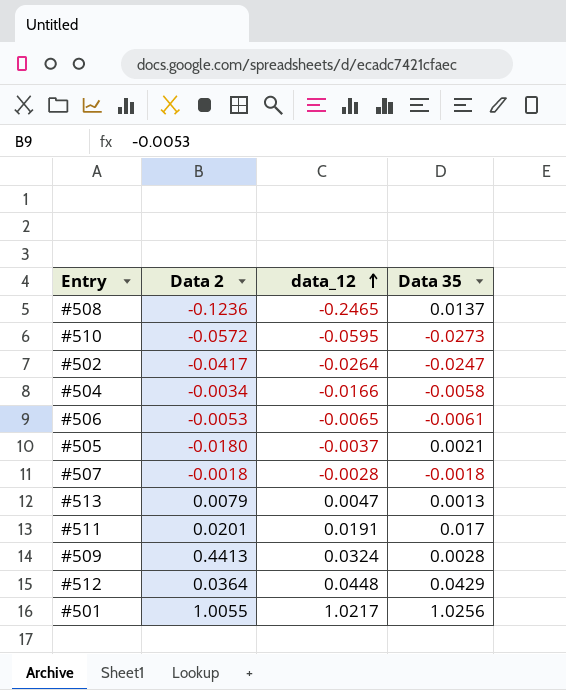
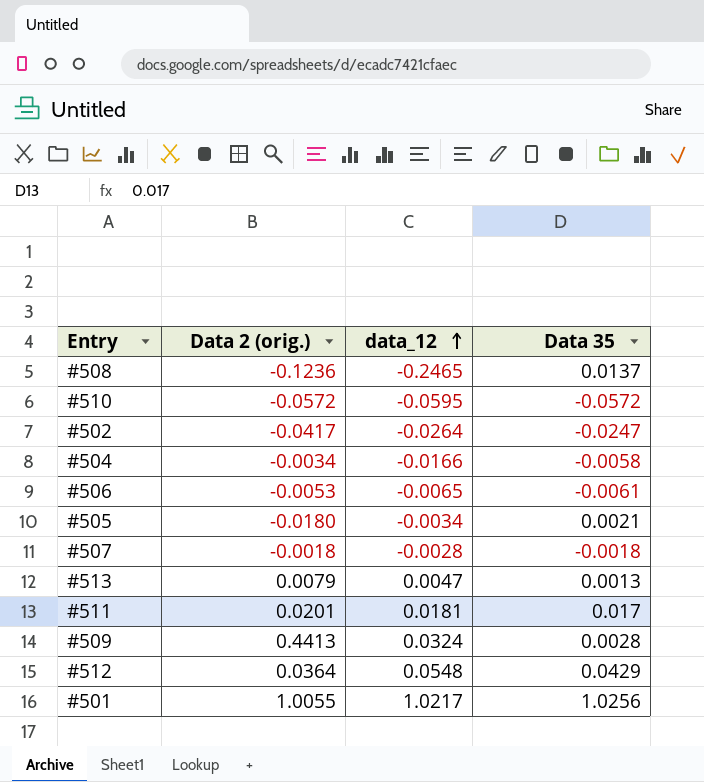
column name: Data 2 -> Data 2 (orig.)
#510 | Data 35: -0.0273 -> -0.0572
#505 | data_12: -0.0037 -> -0.0034
#511 | data_12: 0.0191 -> 0.0181
#512 | data_12: 0.0448 -> 0.0548

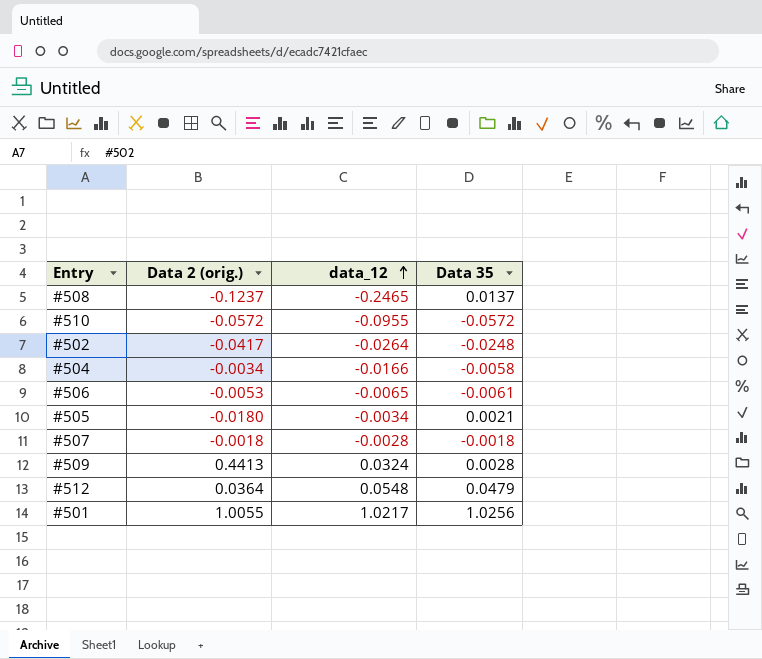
row #513: 0.0079 | 0.0047 | 0.0013 -> none
row #511: 0.0201 | 0.0181 | 0.017 -> none
#508 | Data 2 (orig.): -0.1236 -> -0.1237
#510 | data_12: -0.0595 -> -0.0955
#502 | Data 35: -0.0247 -> -0.0248
#512 | Data 35: 0.0429 -> 0.0479

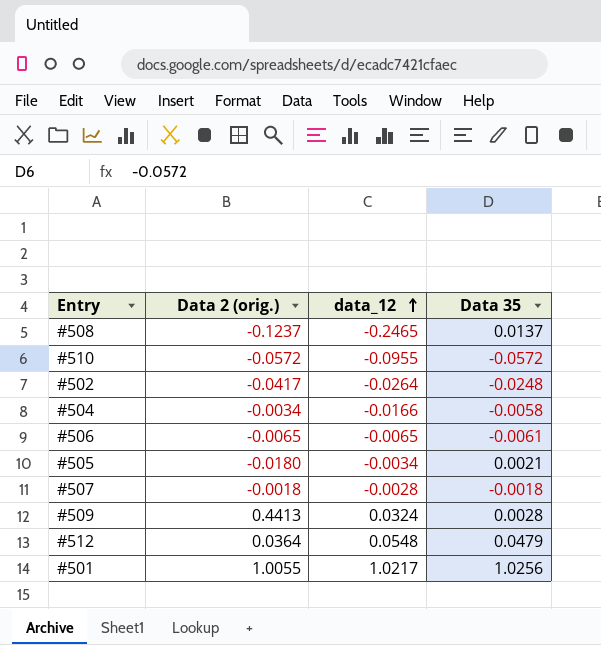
#506 | Data 2 (orig.): -0.0053 -> -0.0065

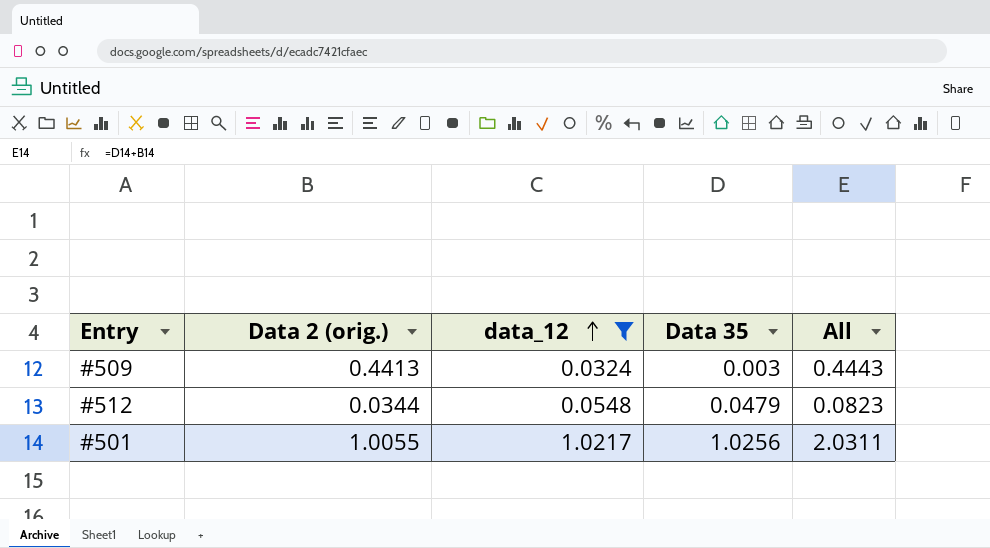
filter: none -> data_12 >= 0.0324
column All | formula: none -> [Data 2 (orig.)] + [Data 35]
#509 | Data 35: 0.0028 -> 0.003
#512 | Data 2 (orig.): 0.0364 -> 0.0344

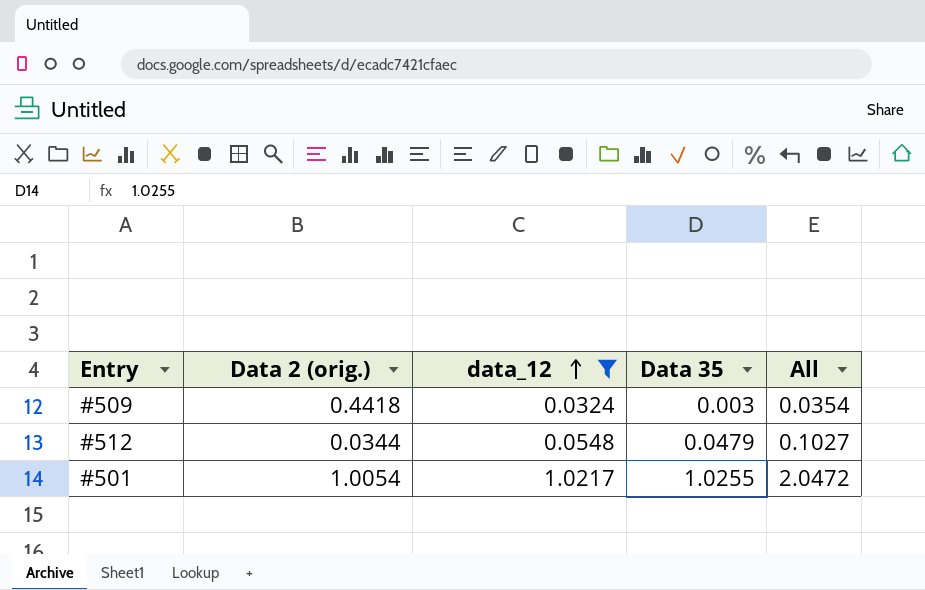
column All | formula: [Data 2 (orig.)] + [Data 35] -> [data_12] + [Data 35]
#509 | Data 2 (orig.): 0.4413 -> 0.4418
#501 | Data 2 (orig.): 1.0055 -> 1.0054
#501 | Data 35: 1.0256 -> 1.0255

